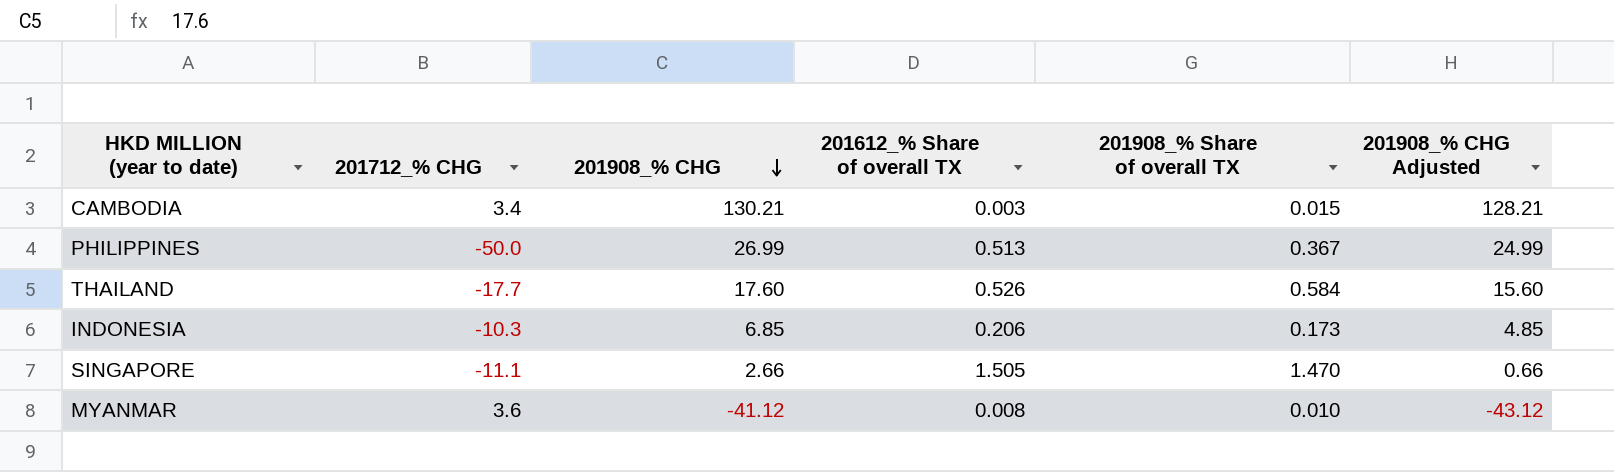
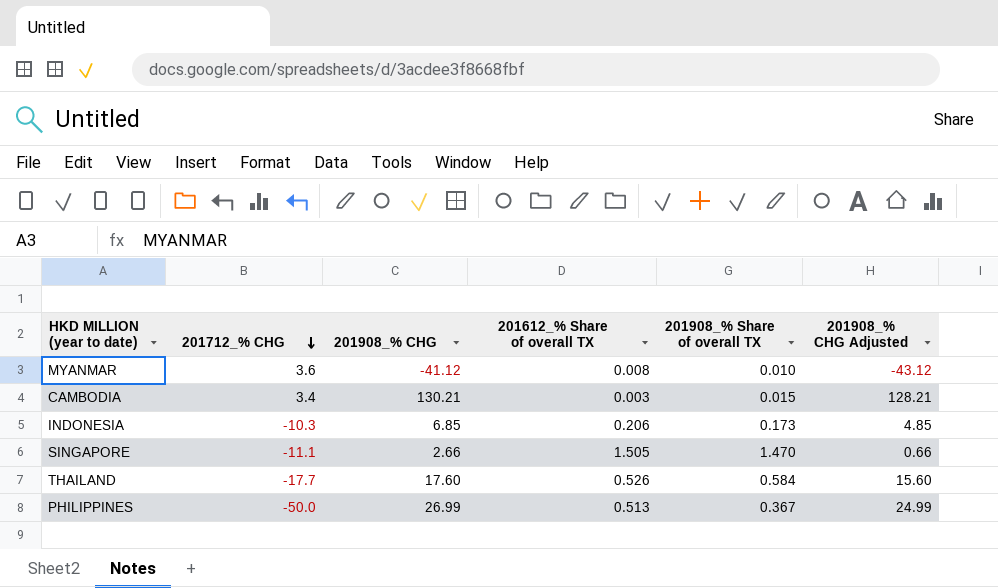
row order: 201908_% CHG descending -> 201712_% CHG descending

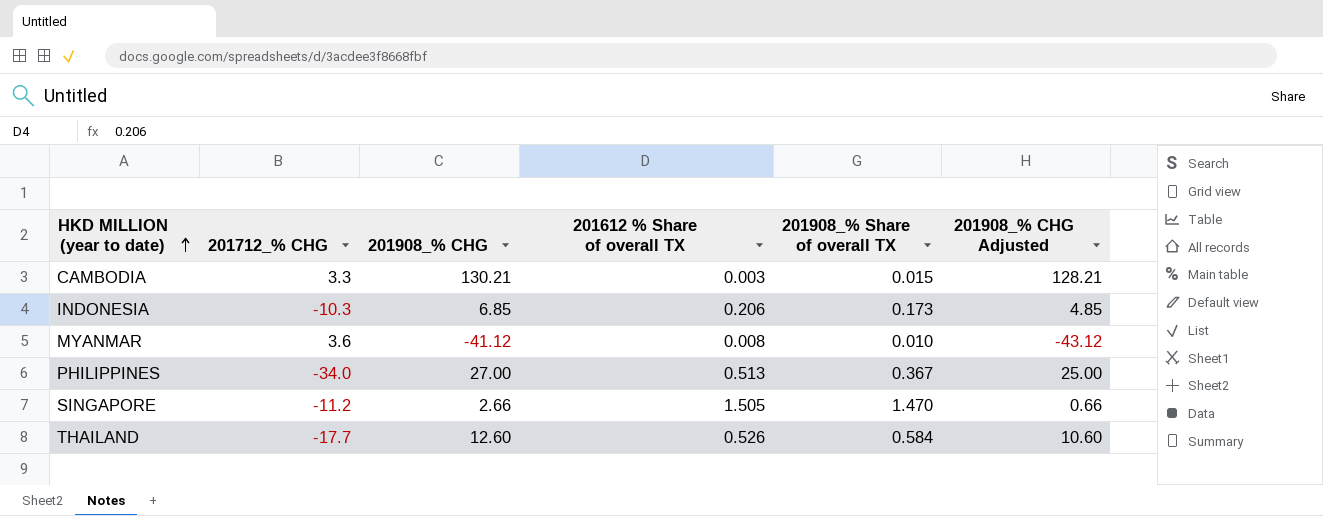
row order: 201712_% CHG descending -> HKD MILLION (year to date) ascending
column name: 201612_% Share of overall TX -> 201612 % Share of overall TX
CAMBODIA | 201712_% CHG: 3.4 -> 3.3
PHILIPPINES | 201712_% CHG: -50.0 -> -34.0
PHILIPPINES | 201908_% CHG: 26.99 -> 27.00
PHILIPPINES | 201908_% CHG Adjusted: 24.99 -> 25.00
SINGAPORE | 201712_% CHG: -11.1 -> -11.2
THAILAND | 201908_% CHG: 17.60 -> 12.60
THAILAND | 201908_% CHG Adjusted: 15.60 -> 10.60

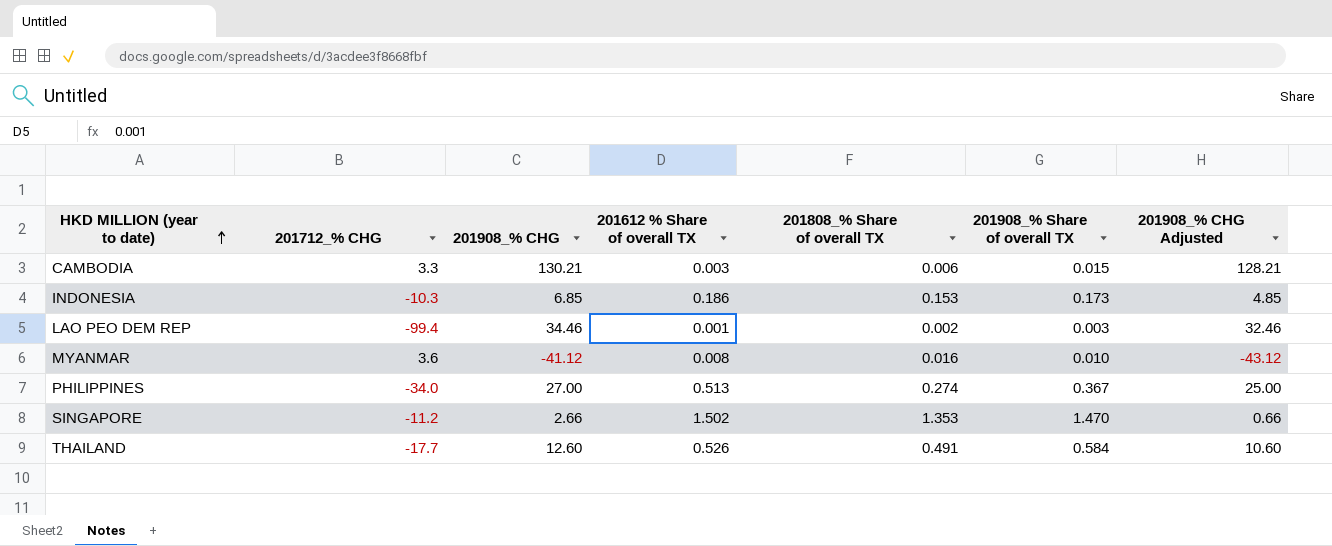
column 201808_% Share of overall TX | position: none -> 5
INDONESIA | 201612 % Share of overall TX: 0.206 -> 0.186
row LAO PEO DEM REP: none -> -99.4 | 34.46 | 0.001 | 0.002 | 0.003 | 32.46
SINGAPORE | 201612 % Share of overall TX: 1.505 -> 1.502

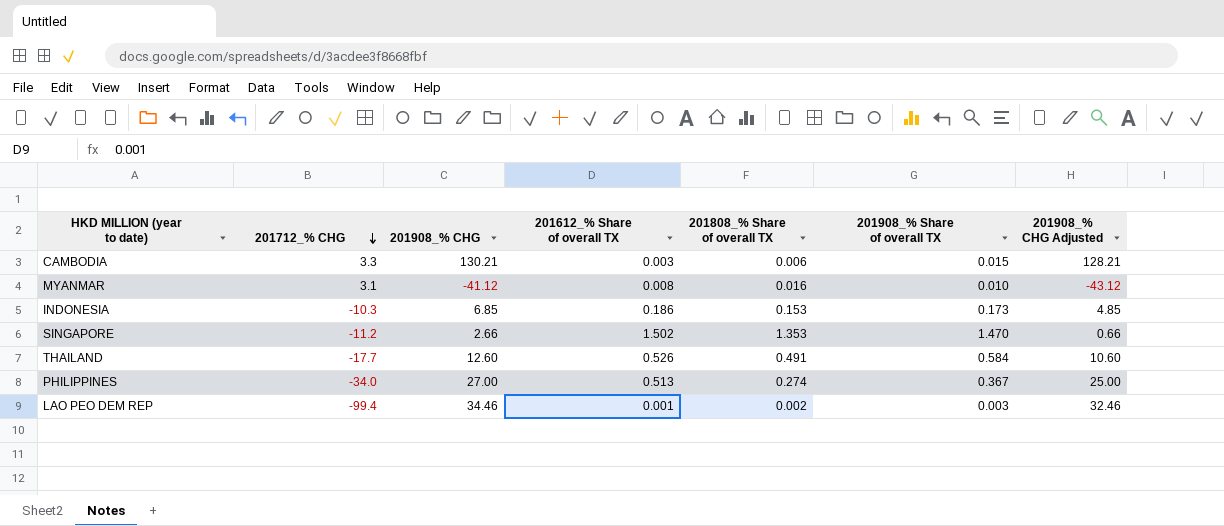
row order: HKD MILLION (year to date) ascending -> 201712_% CHG descending
column name: 201612 % Share of overall TX -> 201612_% Share of overall TX
MYANMAR | 201712_% CHG: 3.6 -> 3.1

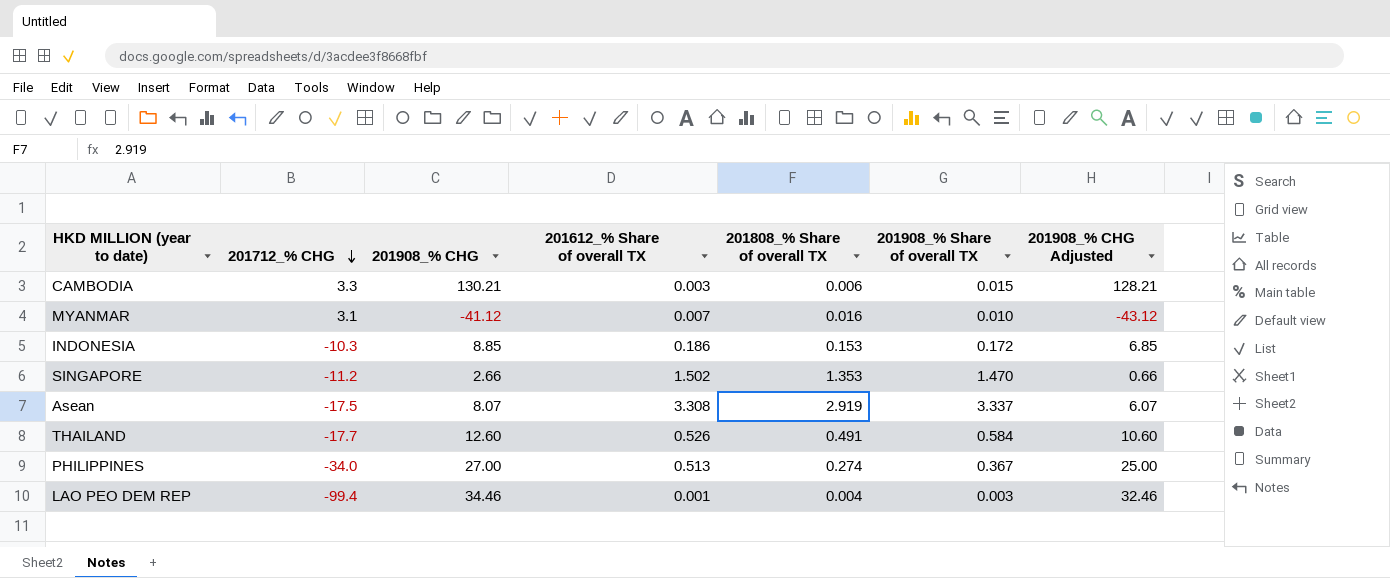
MYANMAR | 201612_% Share of overall TX: 0.008 -> 0.007
INDONESIA | 201908_% CHG: 6.85 -> 8.85
INDONESIA | 201908_% Share of overall TX: 0.173 -> 0.172
INDONESIA | 201908_% CHG Adjusted: 4.85 -> 6.85
row Asean: none -> -17.5 | 8.07 | 3.308 | 2.919 | 3.337 | 6.07
LAO PEO DEM REP | 201808_% Share of overall TX: 0.002 -> 0.004

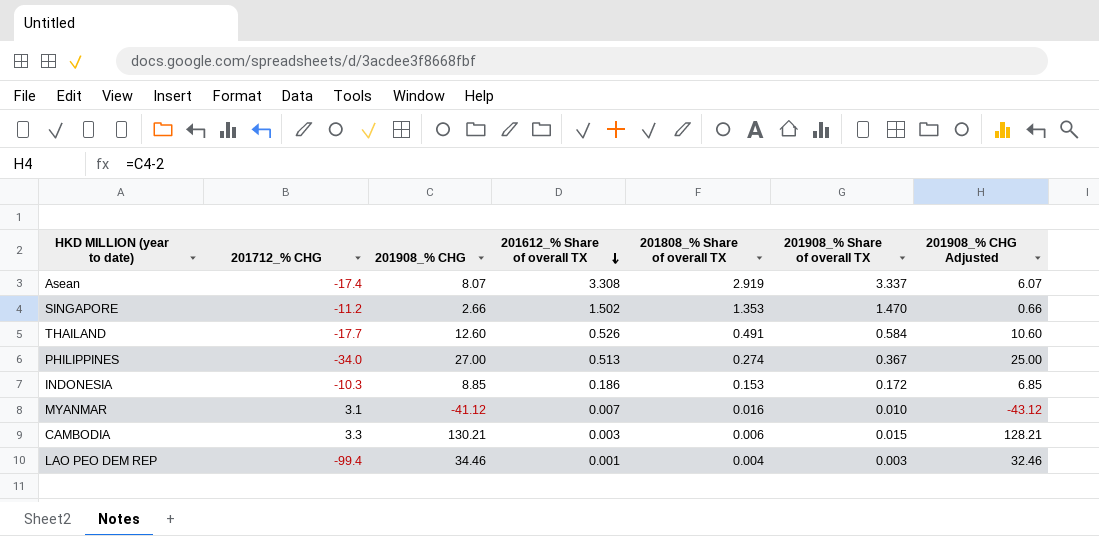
row order: 201712_% CHG descending -> 201612_% Share of overall TX descending
Asean | 201712_% CHG: -17.5 -> -17.4

